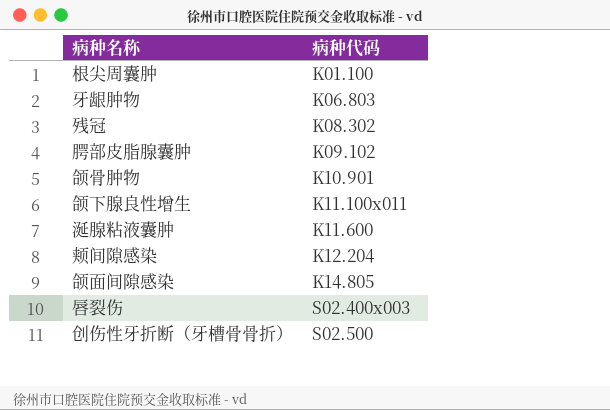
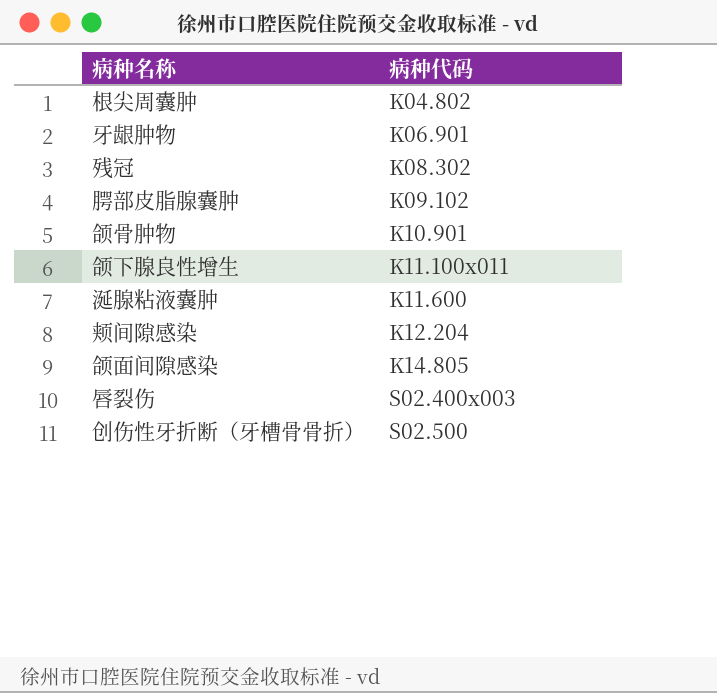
根尖周囊肿 | 病种代码: K01.100 -> K04.802
牙龈肿物 | 病种代码: K06.803 -> K06.901

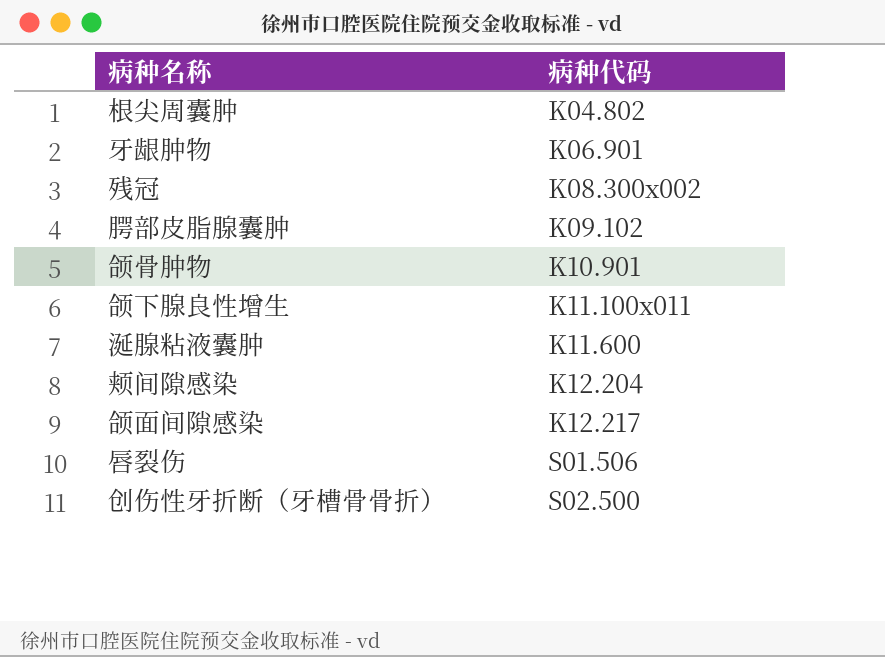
残冠 | 病种代码: K08.302 -> K08.300x002
颌面间隙感染 | 病种代码: K14.805 -> K12.217
唇裂伤 | 病种代码: S02.400x003 -> S01.506

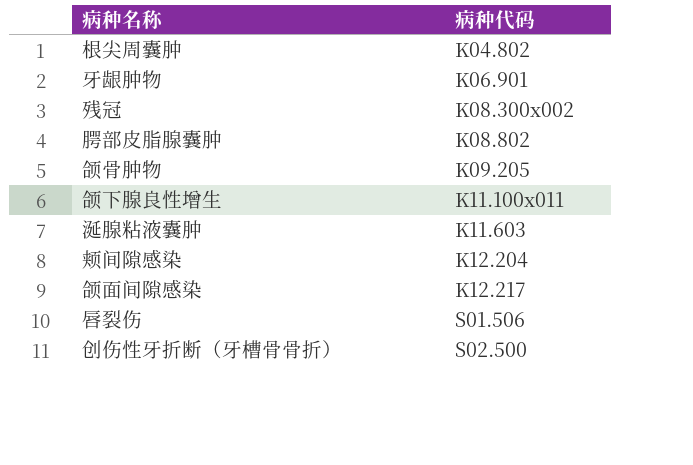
腭部皮脂腺囊肿 | 病种代码: K09.102 -> K08.802
颌骨肿物 | 病种代码: K10.901 -> K09.205
涎腺粘液囊肿 | 病种代码: K11.600 -> K11.603

